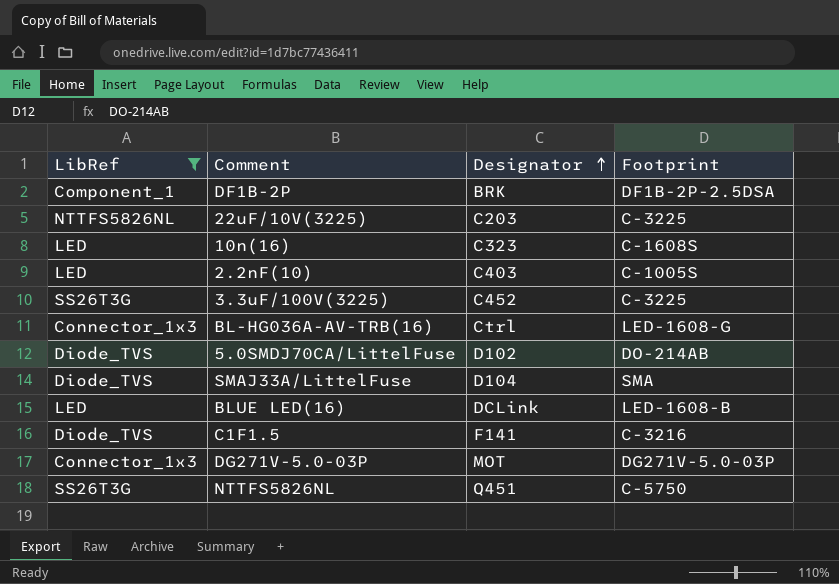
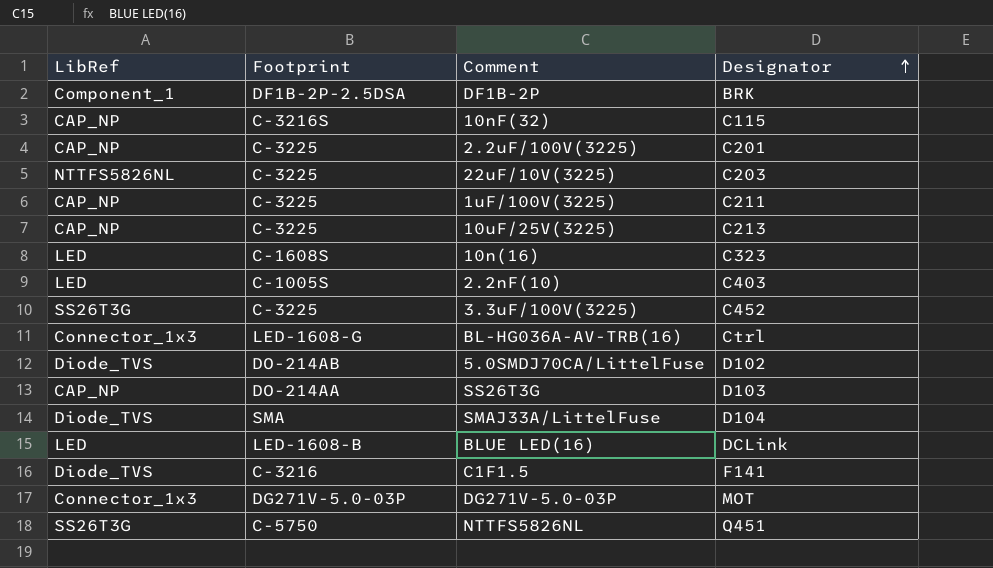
filter: LibRef != CAP_NP -> none
column Footprint | position: 4 -> 2

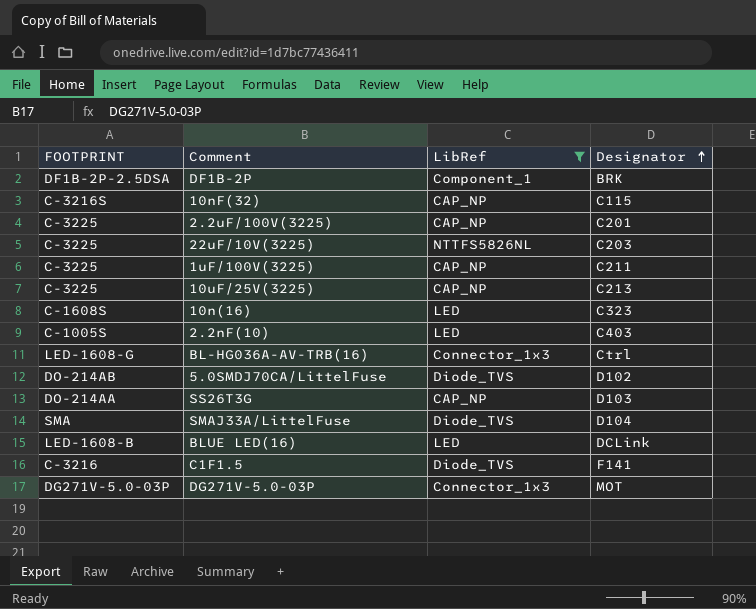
filter: none -> LibRef != SS26T3G
column name: Footprint -> FOOTPRINT
column LibRef | position: 1 -> 3

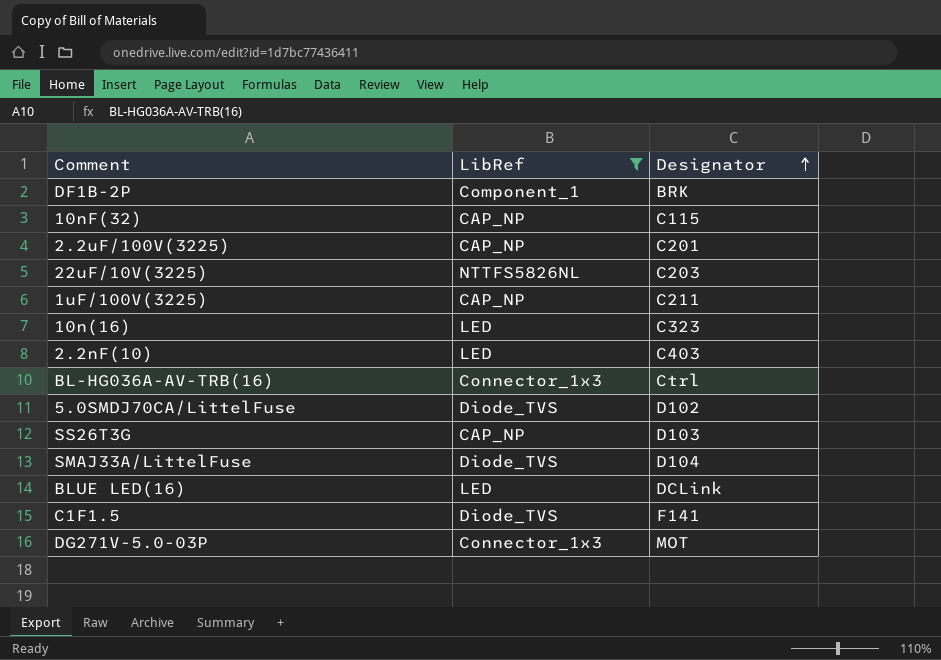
column FOOTPRINT | position: 1 -> none
row 10uF/25V(3225): C-3225 | CAP_NP | C213 -> none

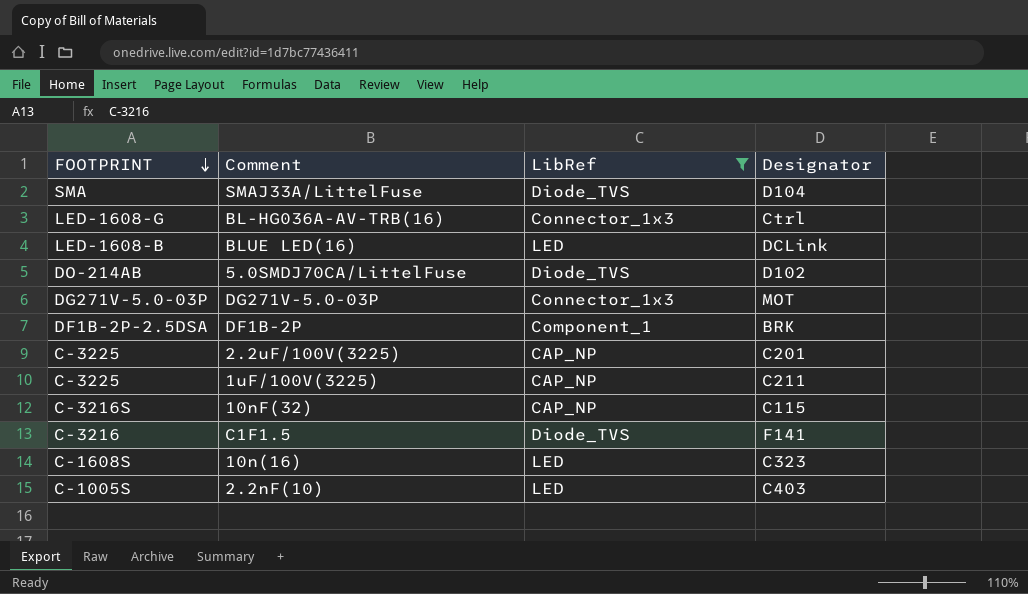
row order: Designator ascending -> FOOTPRINT descending
column FOOTPRINT | position: none -> 1
row 22uF/10V(3225): NTTFS5826NL | C203 -> none
row SS26T3G: CAP_NP | D103 -> none

